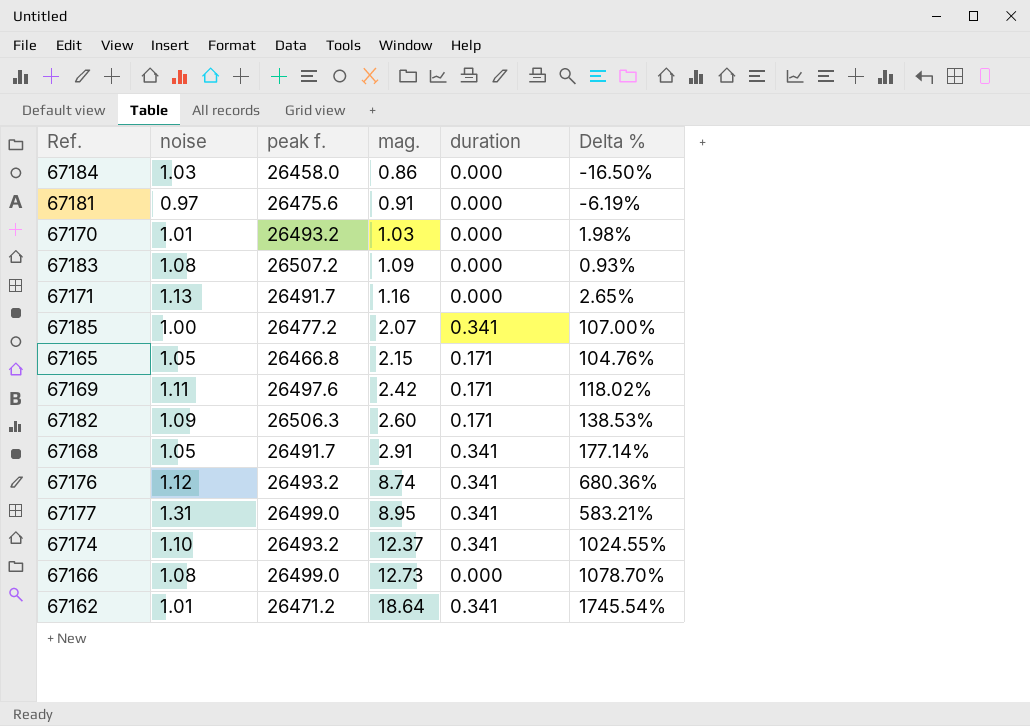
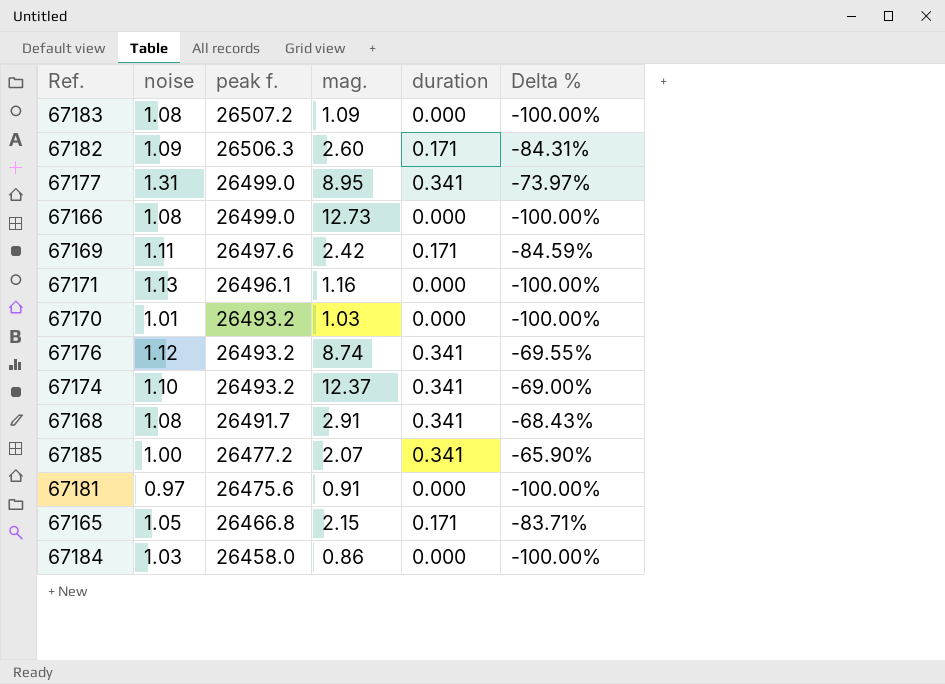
row order: mag. ascending -> peak f. descending
column Delta % | formula: ([mag.] - [noise]) / [noise] -> ([duration] - [noise]) / [noise]
row 67162: 1.01 | 26471.2 | 18.64 | 0.341 | 1745.54% -> none
67171 | peak f.: 26491.7 -> 26496.1
67168 | noise: 1.05 -> 1.08

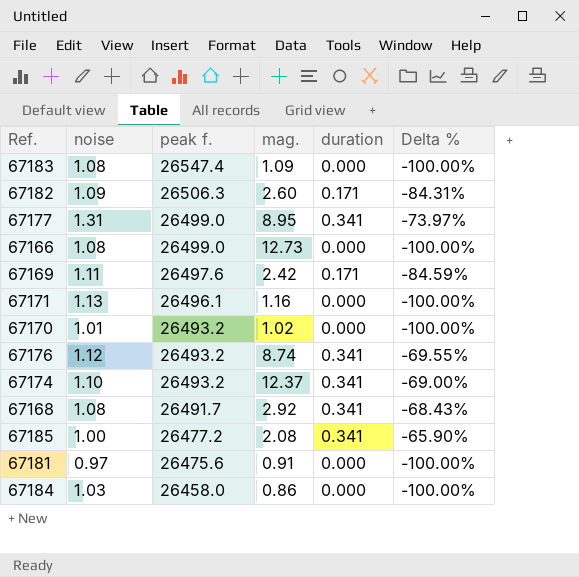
row 67165: 1.05 | 26466.8 | 2.15 | 0.171 | -83.71% -> none
67183 | peak f.: 26507.2 -> 26547.4
67170 | mag.: 1.03 -> 1.02
67168 | mag.: 2.91 -> 2.92
67185 | mag.: 2.07 -> 2.08

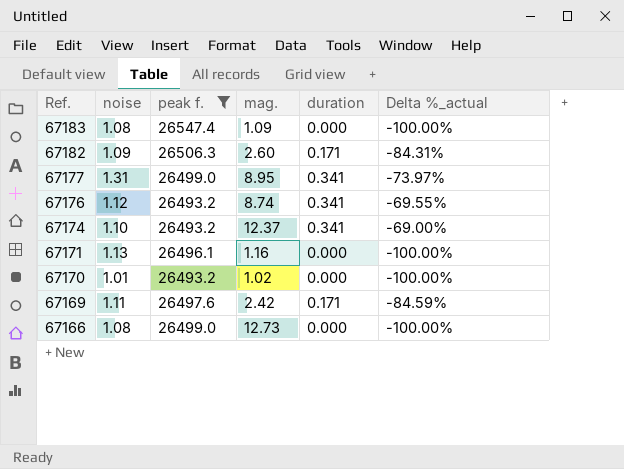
filter: none -> peak f. >= 26493.2
row order: peak f. descending -> Ref. descending
column name: Delta % -> Delta %_actual

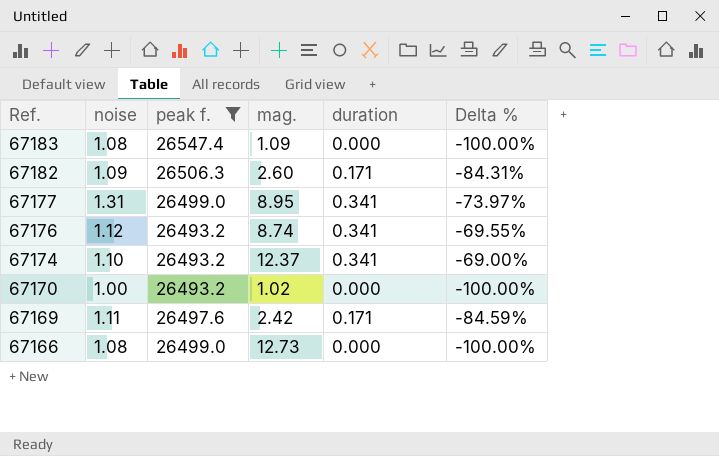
column name: Delta %_actual -> Delta %
row 67171: 1.13 | 26496.1 | 1.16 | 0.000 | -100.00% -> none
67170 | noise: 1.01 -> 1.00

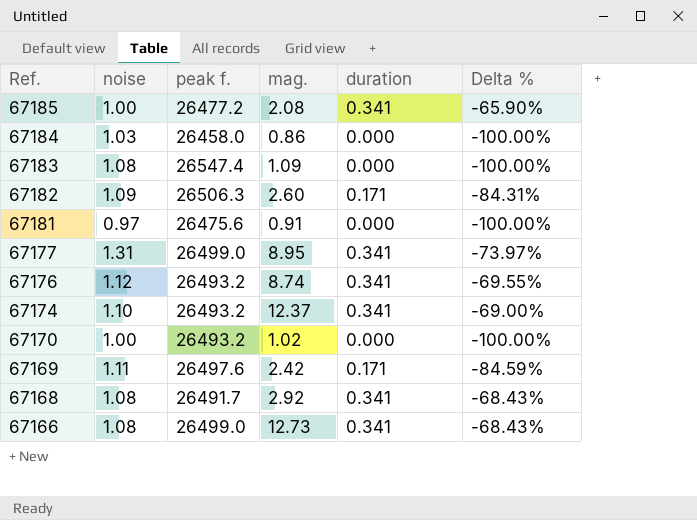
filter: peak f. >= 26493.2 -> none
67166 | duration: 0.000 -> 0.341
67166 | Delta %: -100.00% -> -68.43%

